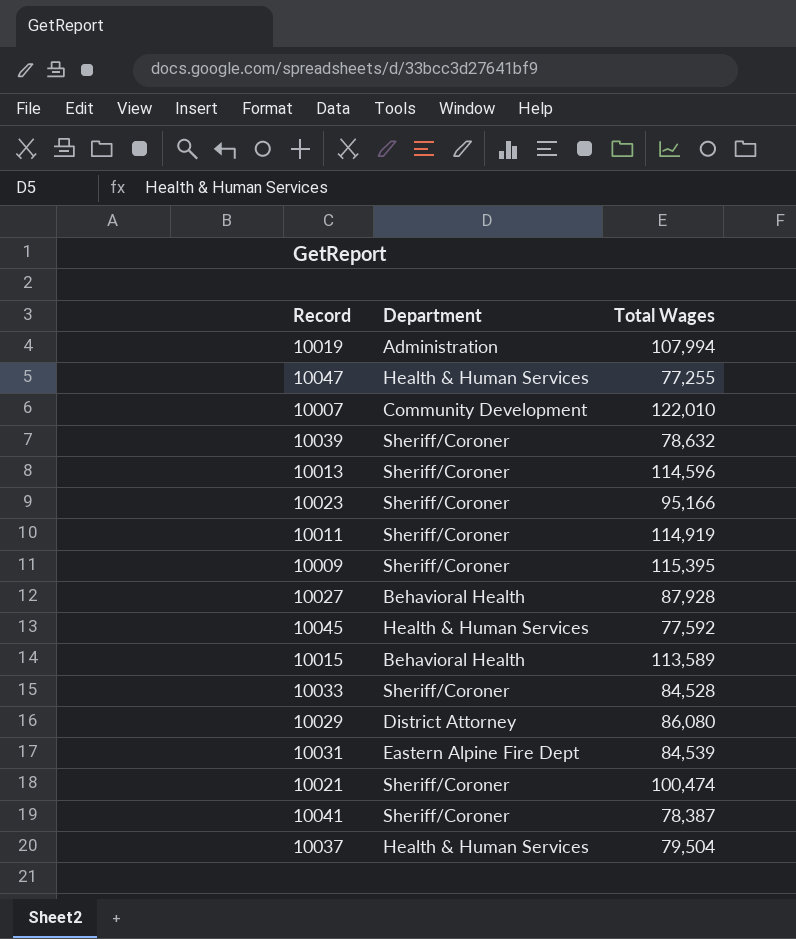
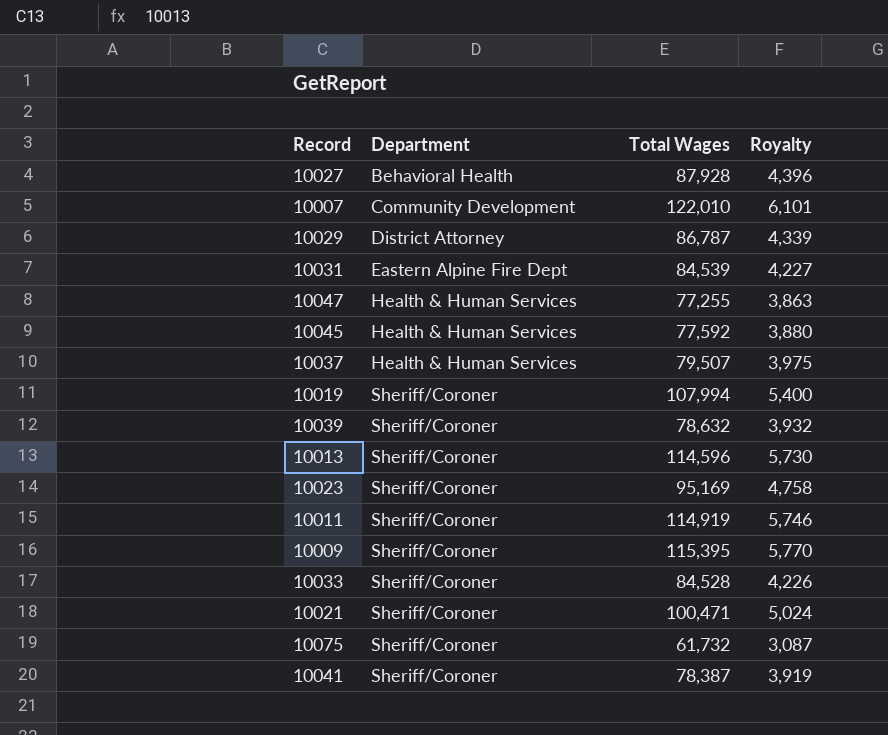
row order: none -> Department ascending
column Royalty | formula: none -> [Total Wages] * 0.05
row 10015: Behavioral Health | 113,589 -> none
10029 | Total Wages: 86,080 -> 86,787
10037 | Total Wages: 79,504 -> 79,507
10019 | Department: Administration -> Sheriff/Coroner
10023 | Total Wages: 95,166 -> 95,169
10021 | Total Wages: 100,474 -> 100,471
row 10075: none -> Sheriff/Coroner | 61,732 | 3,087

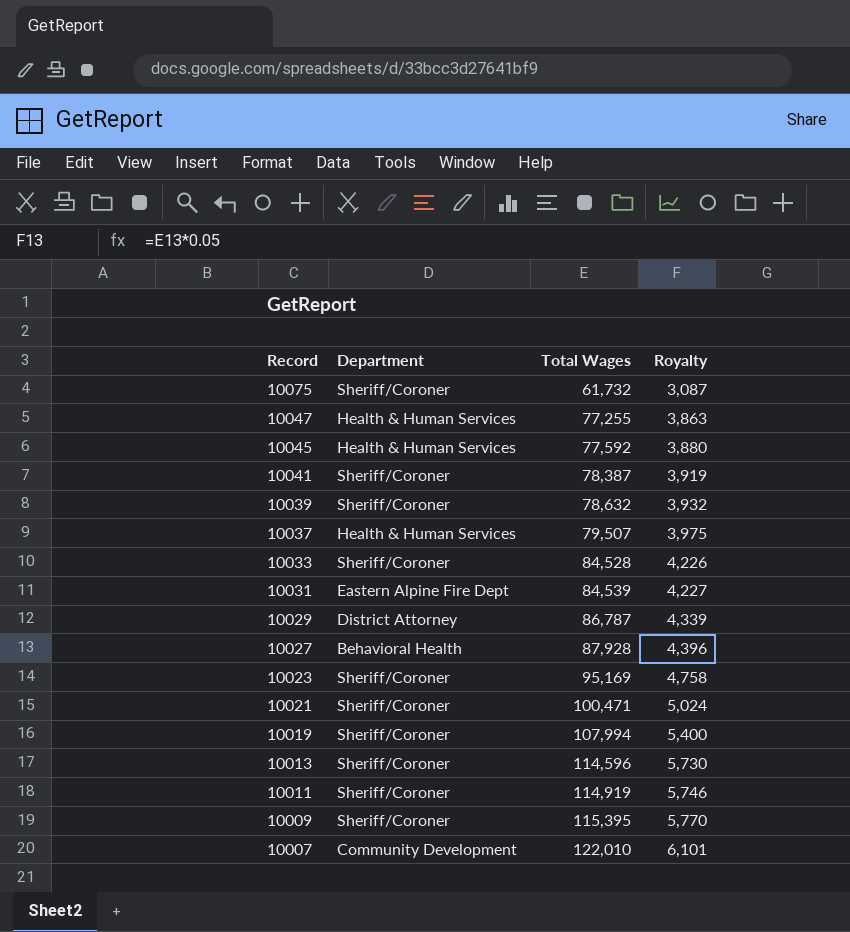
row order: Department ascending -> Record descending

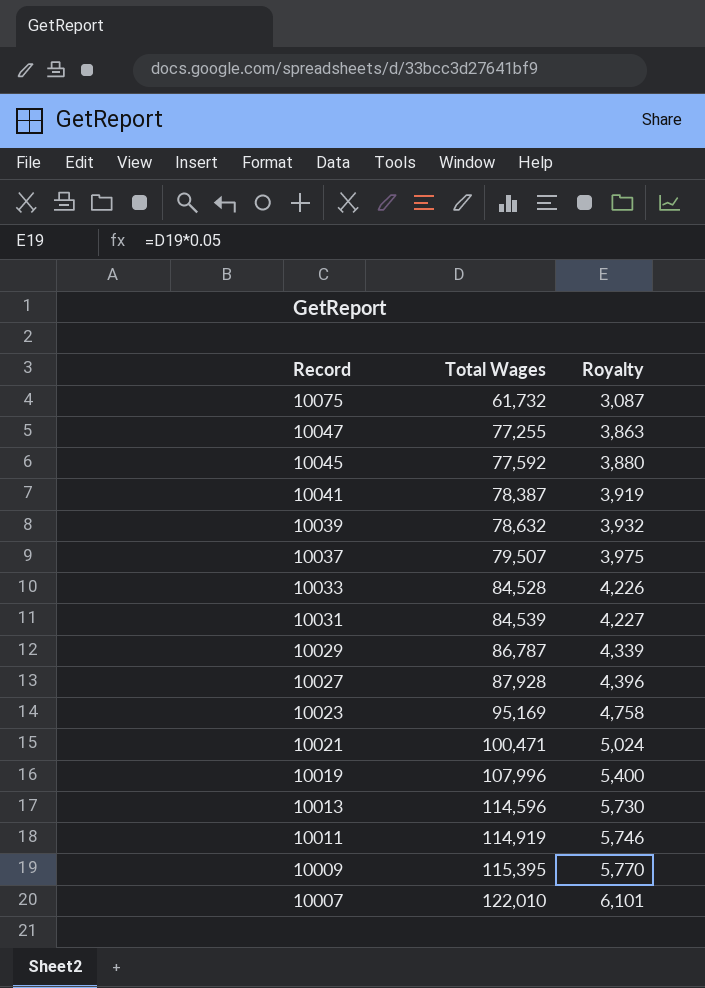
column Department | position: 2 -> none
10019 | Total Wages: 107,994 -> 107,996

